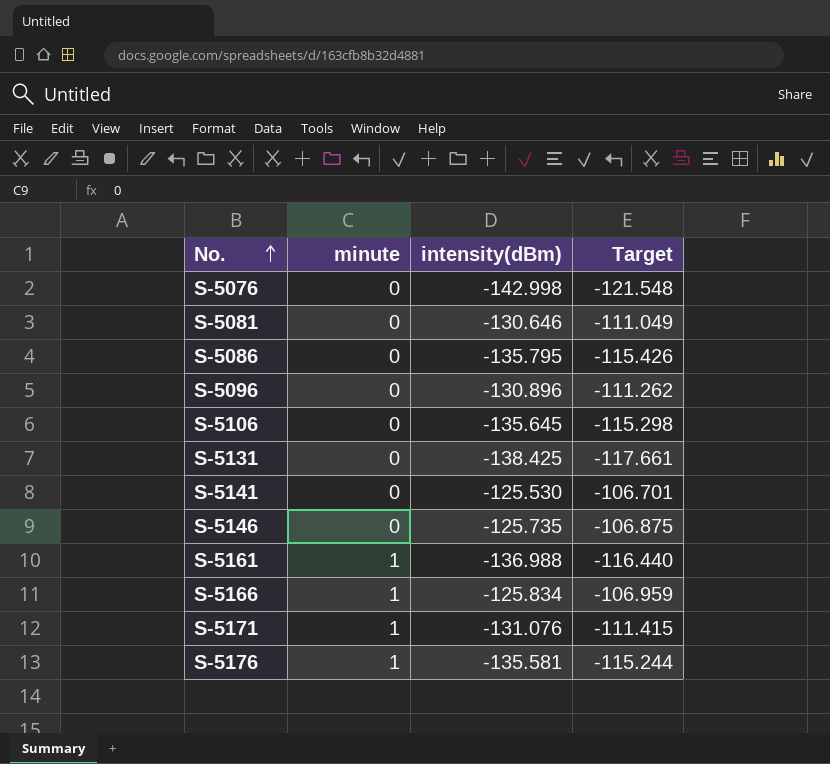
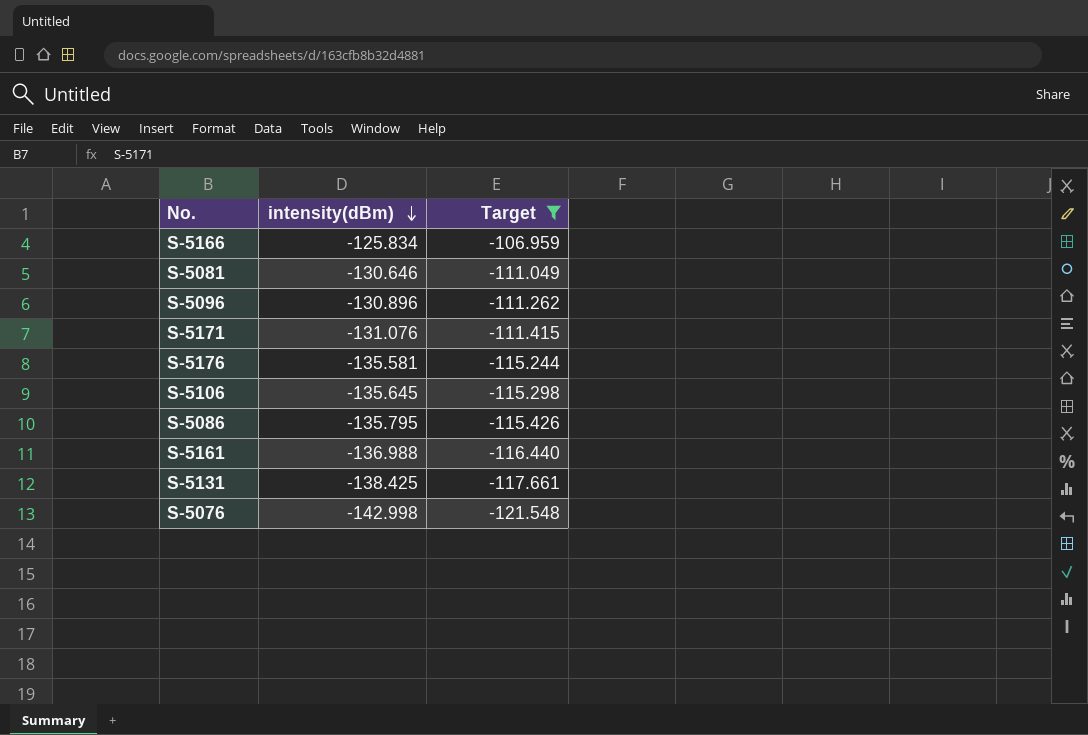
filter: none -> Target <= -106.959
row order: No. ascending -> intensity(dBm) descending
column minute | position: 2 -> none

